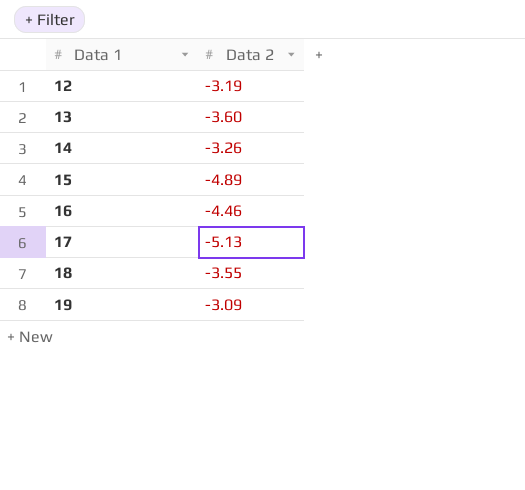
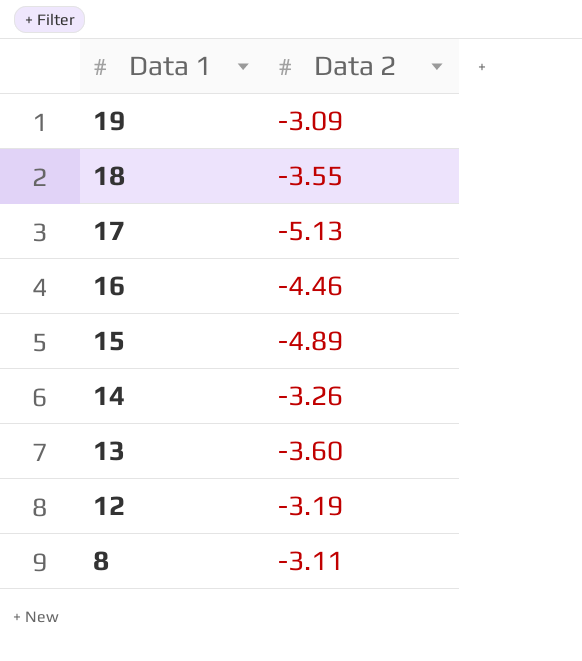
row order: Data 1 ascending -> Data 1 descending
row 8: none -> -3.11

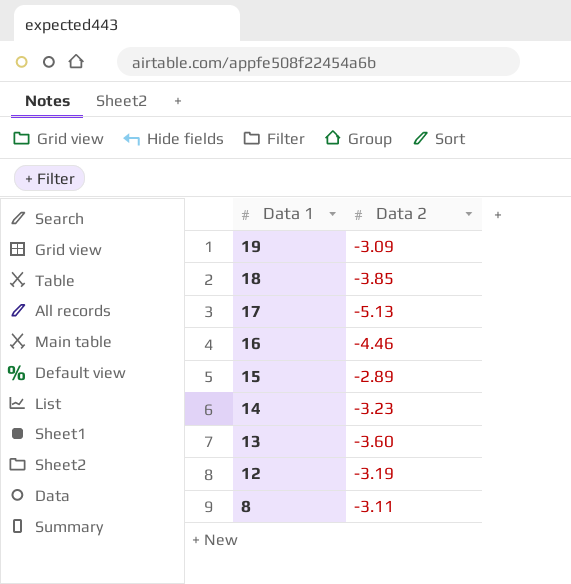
18 | Data 2: -3.55 -> -3.85
15 | Data 2: -4.89 -> -2.89
14 | Data 2: -3.26 -> -3.23

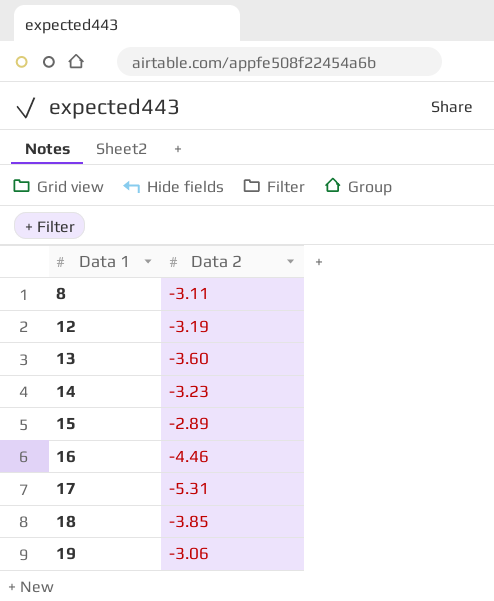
row order: Data 1 descending -> Data 1 ascending
17 | Data 2: -5.13 -> -5.31
19 | Data 2: -3.09 -> -3.06

